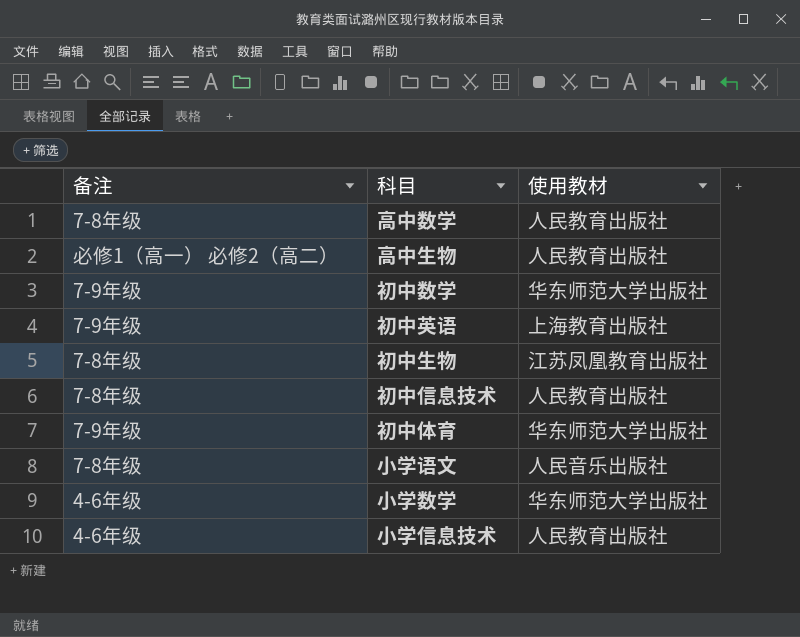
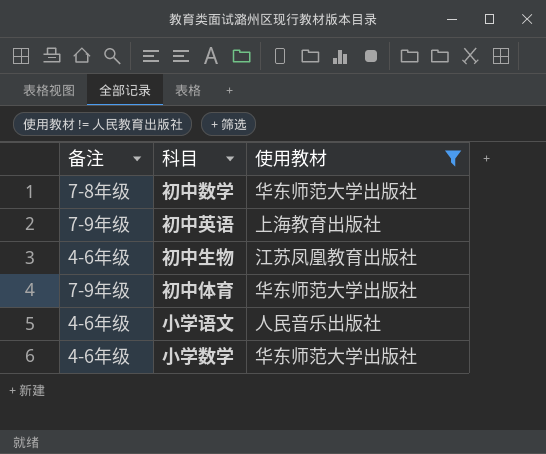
filter: none -> 使用教材 != 人民教育出版社
初中数学 | 备注: 7-9年级 -> 7-8年级
初中生物 | 备注: 7-8年级 -> 4-6年级
小学语文 | 备注: 7-8年级 -> 4-6年级

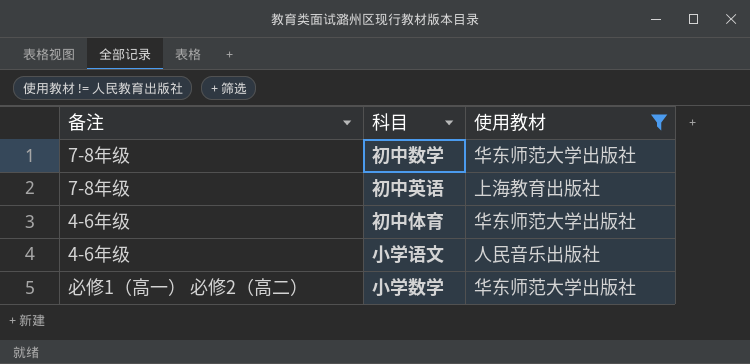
row 初中生物: 4-6年级 | 江苏凤凰教育出版社 -> none
初中英语 | 备注: 7-9年级 -> 7-8年级
初中体育 | 备注: 7-9年级 -> 4-6年级
小学数学 | 备注: 4-6年级 -> 必修1（高一） 必修2（高二）

